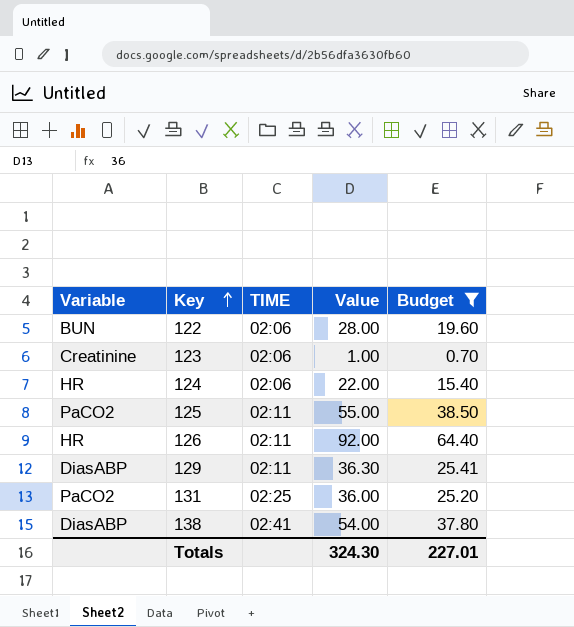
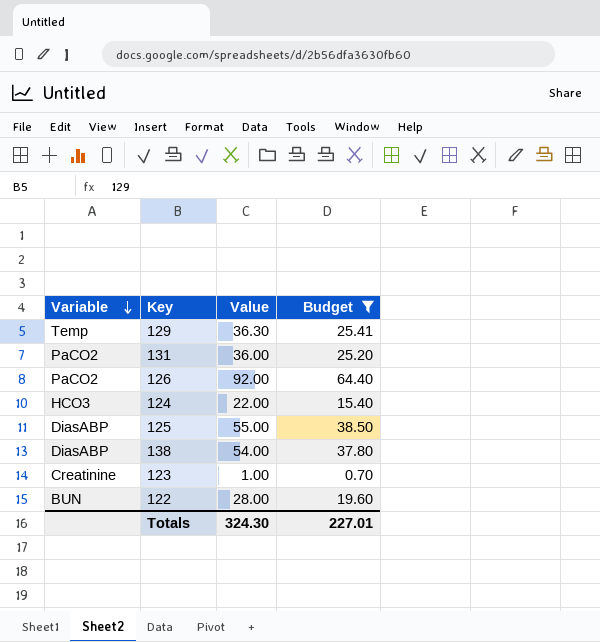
row order: Key ascending -> Variable descending
column TIME | position: 3 -> none
129 | Variable: DiasABP -> Temp
126 | Variable: HR -> PaCO2
124 | Variable: HR -> HCO3
125 | Variable: PaCO2 -> DiasABP

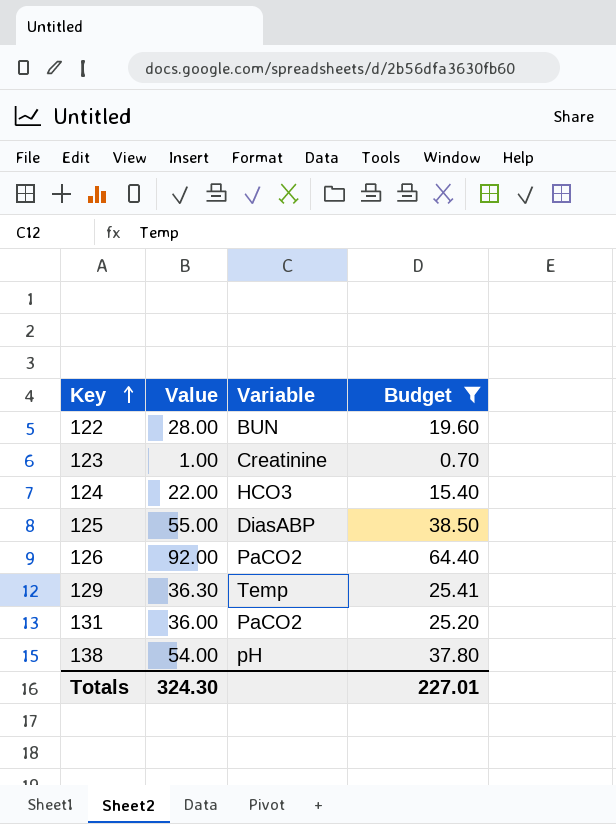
row order: Variable descending -> Key ascending
column Variable | position: 1 -> 3
138 | Variable: DiasABP -> pH

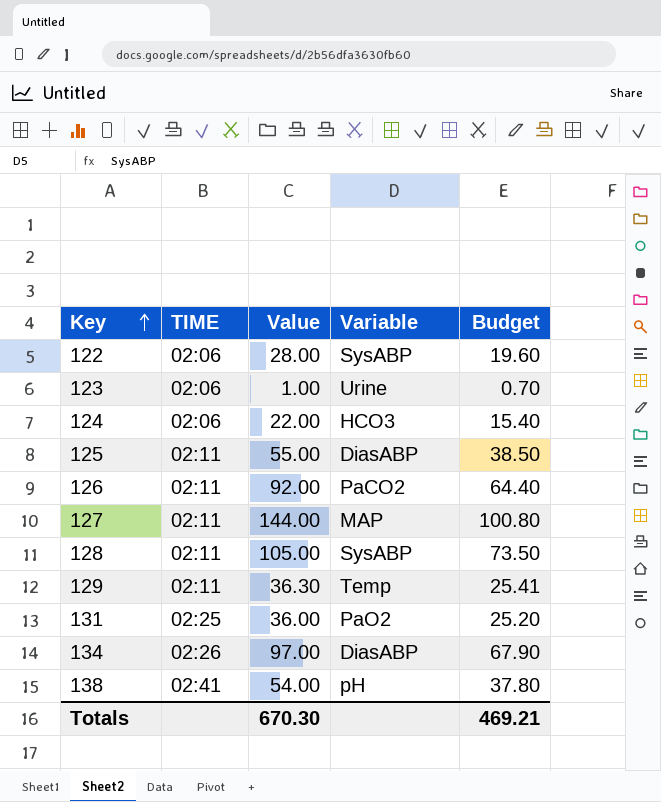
filter: Budget <= 64.40 -> none
column TIME | position: none -> 2
122 | Variable: BUN -> SysABP
123 | Variable: Creatinine -> Urine
131 | Variable: PaCO2 -> PaO2
Totals | Value: 324.30 -> 670.30
Totals | Budget: 227.01 -> 469.21

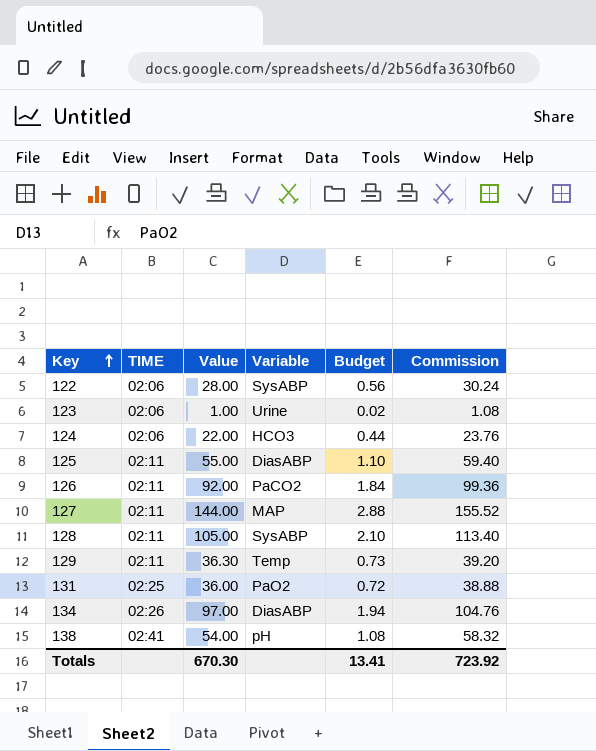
column Budget | formula: [Value] * 0.7 -> [Value] * 0.02
column Commission | formula: none -> [Value] * 1.08
Totals | Budget: 469.21 -> 13.41

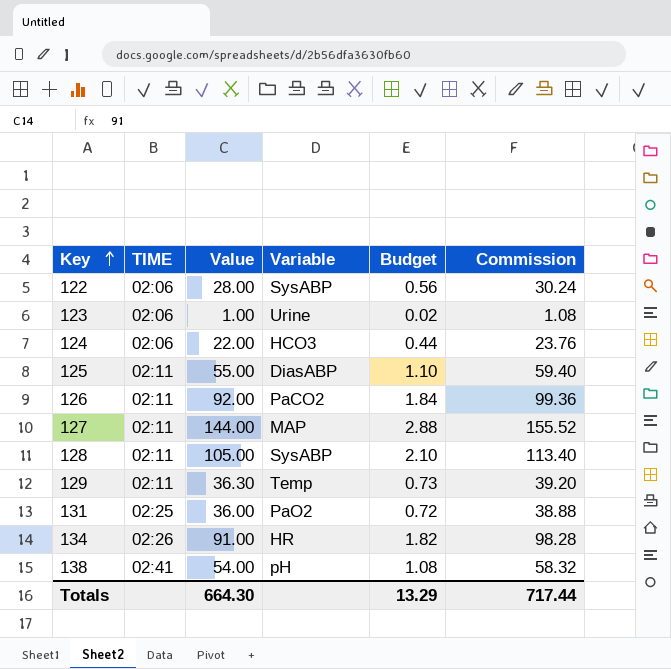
134 | Value: 97.00 -> 91.00
134 | Variable: DiasABP -> HR
134 | Budget: 1.94 -> 1.82
134 | Commission: 104.76 -> 98.28
Totals | Value: 670.30 -> 664.30
Totals | Budget: 13.41 -> 13.29
Totals | Commission: 723.92 -> 717.44

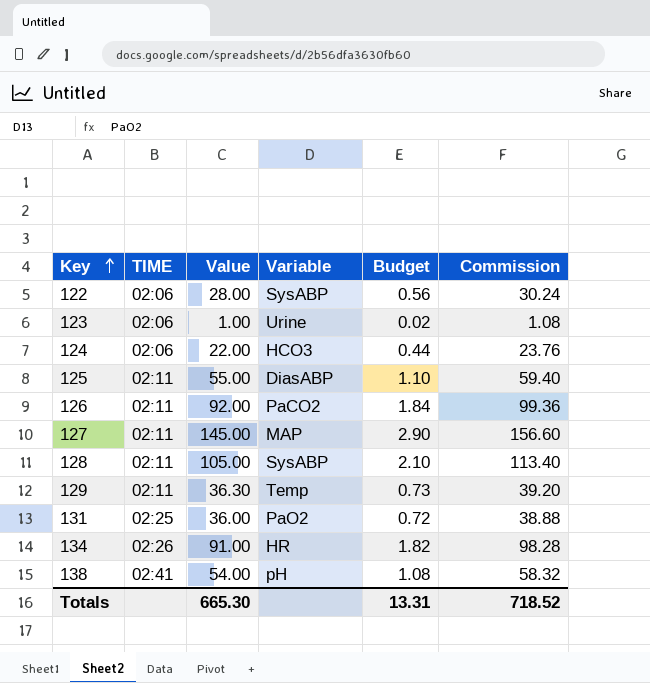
127 | Value: 144.00 -> 145.00
127 | Budget: 2.88 -> 2.90
127 | Commission: 155.52 -> 156.60
Totals | Value: 664.30 -> 665.30
Totals | Budget: 13.29 -> 13.31
Totals | Commission: 717.44 -> 718.52

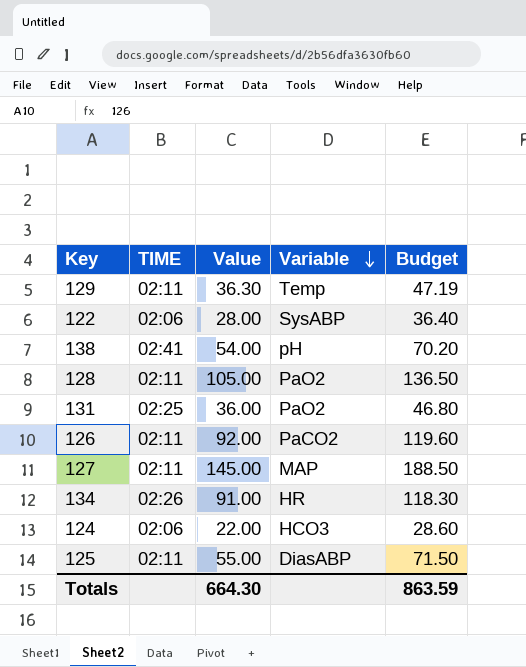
row order: Key ascending -> Variable descending
column Commission | formula: [Value] * 1.08 -> none
column Budget | formula: [Value] * 0.02 -> [Value] * 1.3
row 123: 02:06 | 1.00 | Urine | 0.02 | 1.08 -> none
128 | Variable: SysABP -> PaO2
Totals | Value: 665.30 -> 664.30
Totals | Budget: 13.31 -> 863.59

